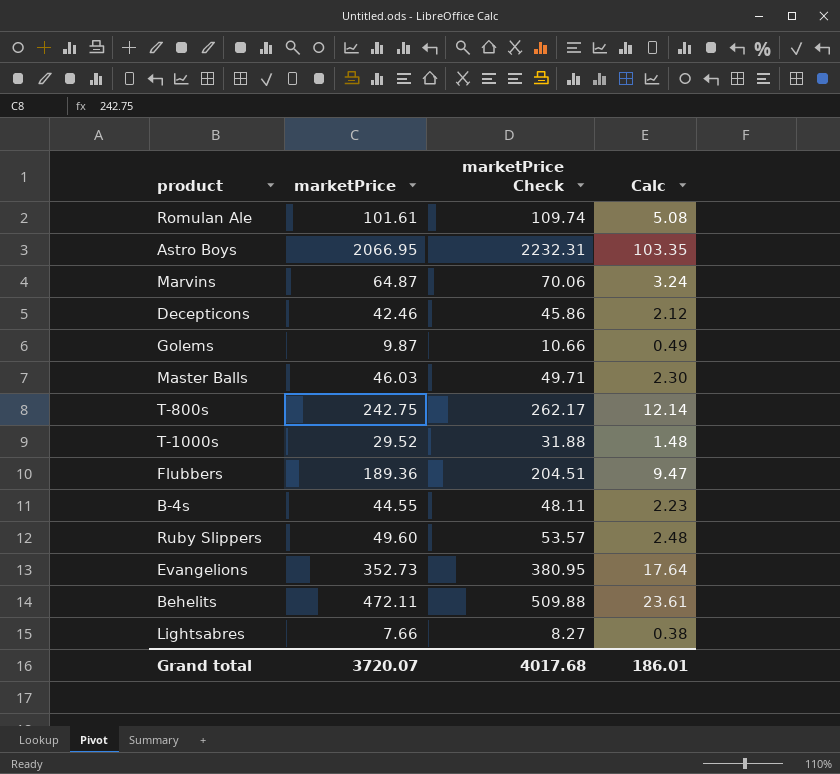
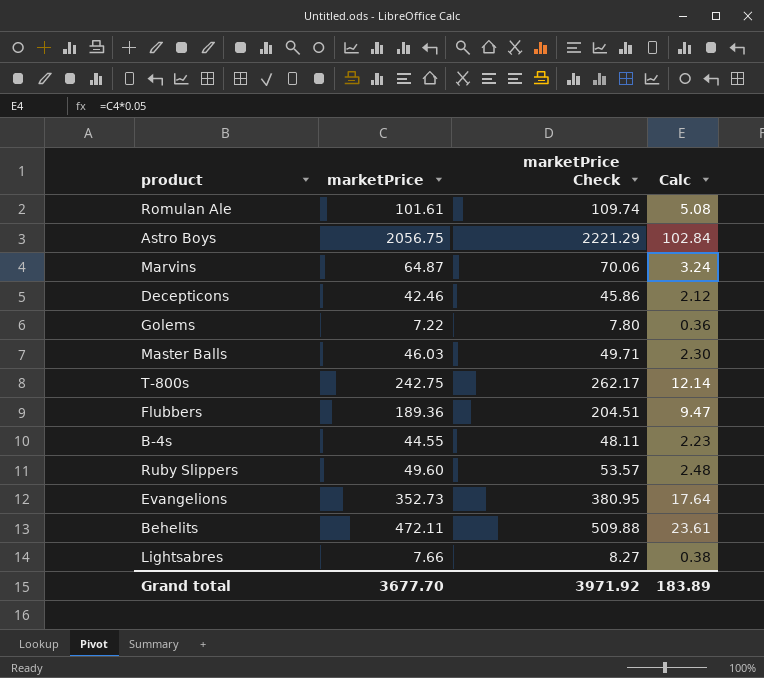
row T-1000s: 29.52 | 31.88 | 1.48 -> none
Astro Boys | marketPrice: 2066.95 -> 2056.75
Astro Boys | marketPrice Check: 2232.31 -> 2221.29
Astro Boys | Calc: 103.35 -> 102.84
Golems | marketPrice: 9.87 -> 7.22
Golems | marketPrice Check: 10.66 -> 7.80
Golems | Calc: 0.49 -> 0.36
Grand total | marketPrice: 3720.07 -> 3677.70
Grand total | marketPrice Check: 4017.68 -> 3971.92
Grand total | Calc: 186.01 -> 183.89

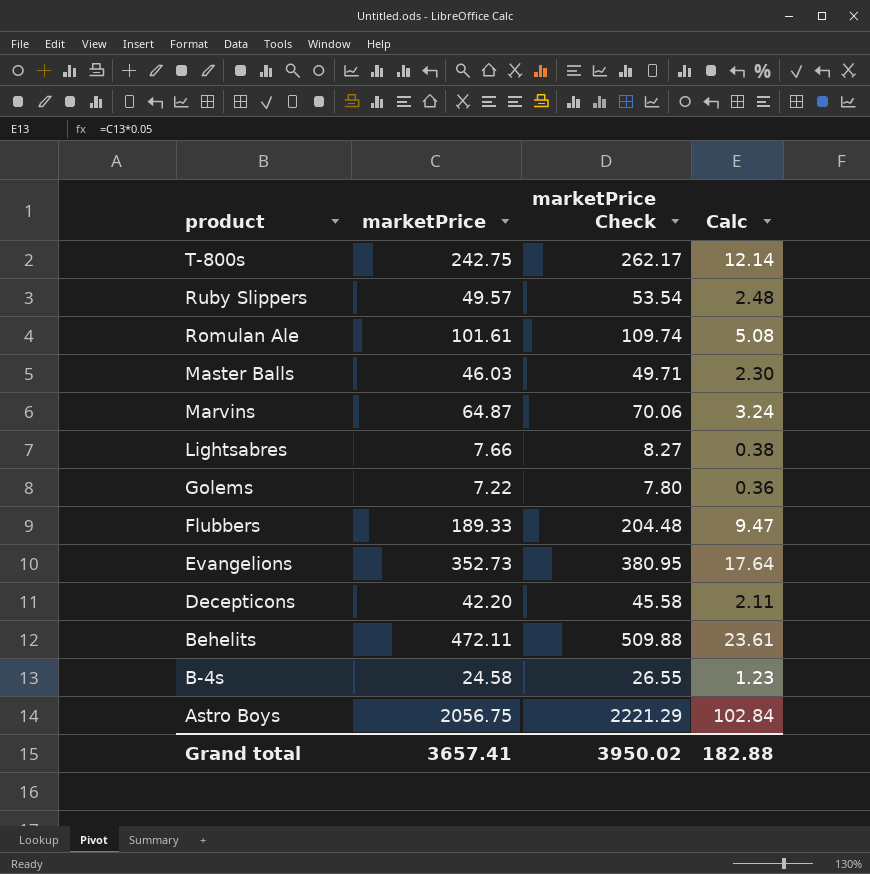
row order: none -> product descending
Ruby Slippers | marketPrice: 49.60 -> 49.57
Ruby Slippers | marketPrice Check: 53.57 -> 53.54
Flubbers | marketPrice: 189.36 -> 189.33
Flubbers | marketPrice Check: 204.51 -> 204.48
Decepticons | marketPrice: 42.46 -> 42.20
Decepticons | marketPrice Check: 45.86 -> 45.58
Decepticons | Calc: 2.12 -> 2.11
B-4s | marketPrice: 44.55 -> 24.58
B-4s | marketPrice Check: 48.11 -> 26.55
B-4s | Calc: 2.23 -> 1.23
Grand total | marketPrice: 3677.70 -> 3657.41
Grand total | marketPrice Check: 3971.92 -> 3950.02
Grand total | Calc: 183.89 -> 182.88

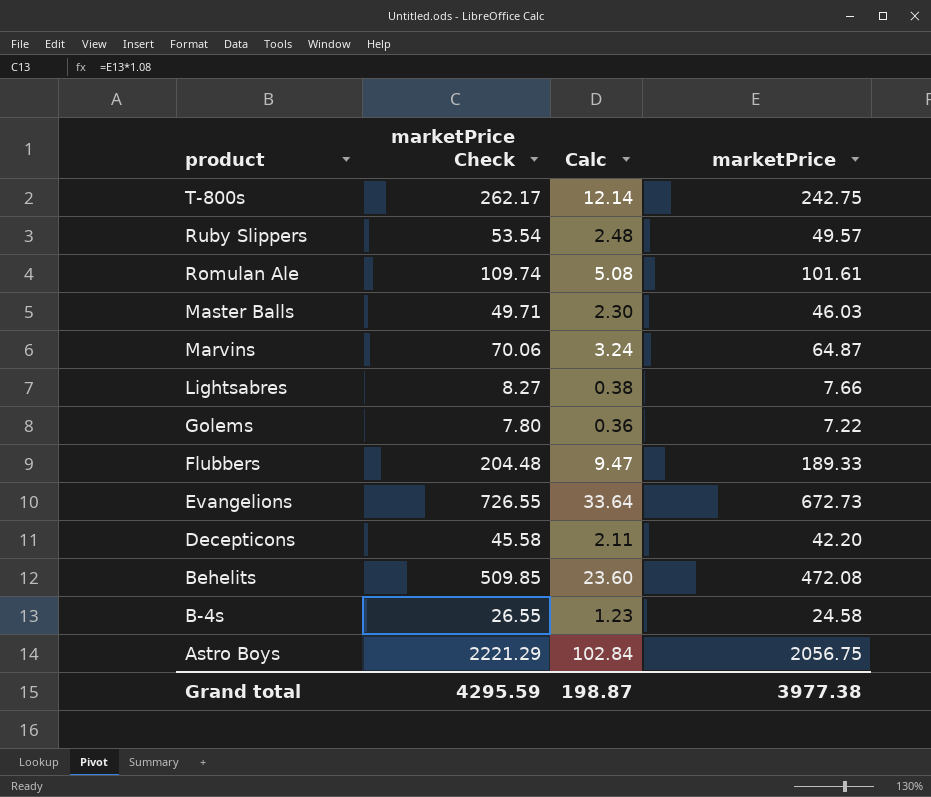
column marketPrice | position: 2 -> 4
Evangelions | marketPrice Check: 380.95 -> 726.55
Evangelions | Calc: 17.64 -> 33.64
Evangelions | marketPrice: 352.73 -> 672.73
Behelits | marketPrice Check: 509.88 -> 509.85
Behelits | Calc: 23.61 -> 23.60
Behelits | marketPrice: 472.11 -> 472.08
Grand total | marketPrice Check: 3950.02 -> 4295.59
Grand total | Calc: 182.88 -> 198.87
Grand total | marketPrice: 3657.41 -> 3977.38

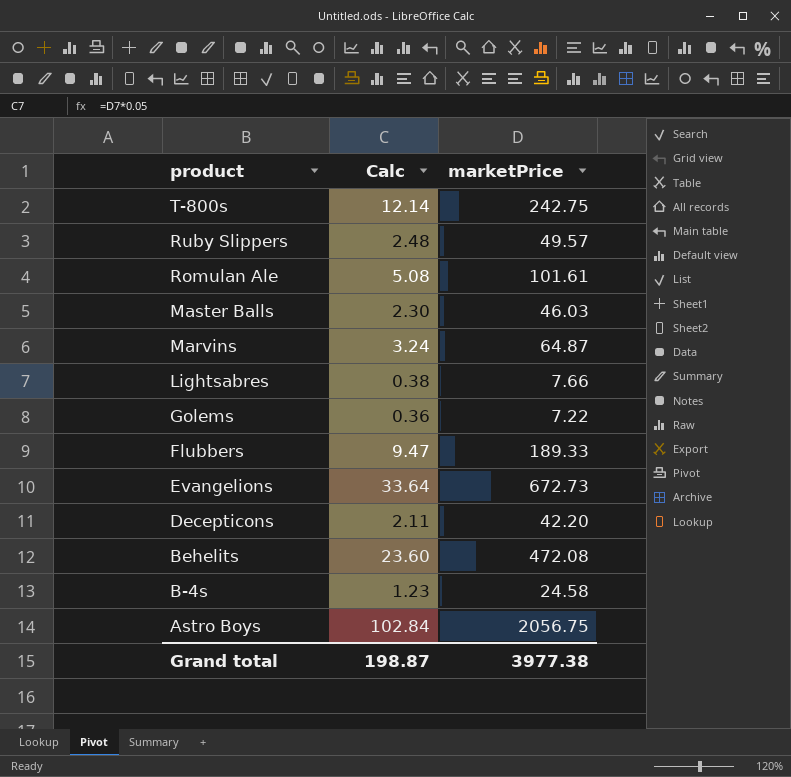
column marketPrice Check | formula: [marketPrice] * 1.08 -> none

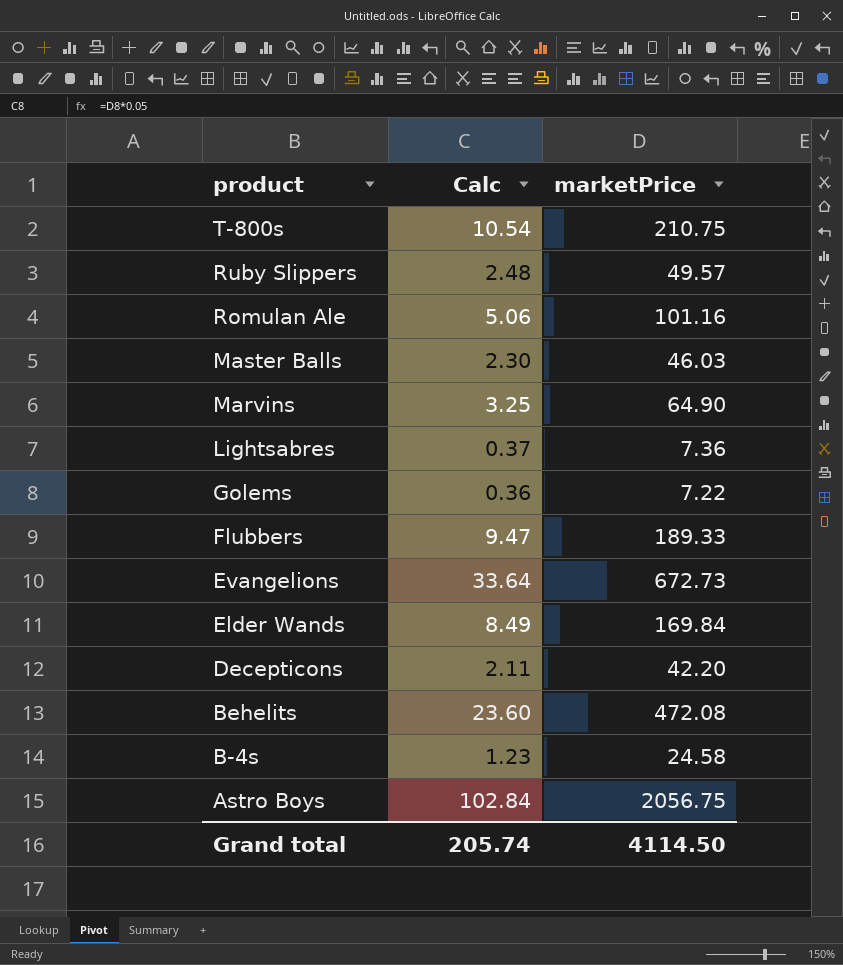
T-800s | Calc: 12.14 -> 10.54
T-800s | marketPrice: 242.75 -> 210.75
Romulan Ale | Calc: 5.08 -> 5.06
Romulan Ale | marketPrice: 101.61 -> 101.16
Marvins | Calc: 3.24 -> 3.25
Marvins | marketPrice: 64.87 -> 64.90
Lightsabres | Calc: 0.38 -> 0.37
Lightsabres | marketPrice: 7.66 -> 7.36
row Elder Wands: none -> 8.49 | 169.84
Grand total | Calc: 198.87 -> 205.74
Grand total | marketPrice: 3977.38 -> 4114.50

